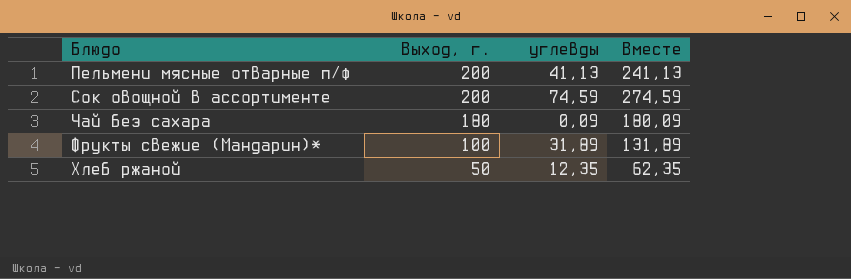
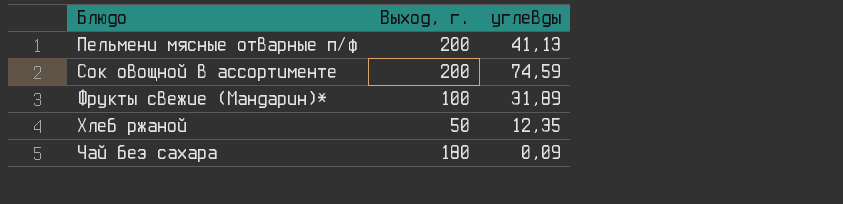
row order: Выход, г. descending -> Блюдо ascending
column Вместе | formula: [Выход, г.] + [углевды] -> none

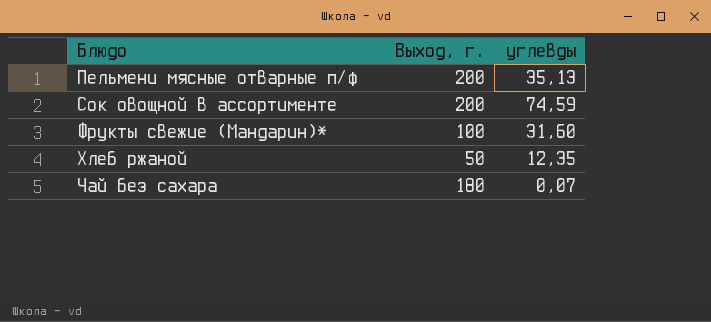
Пельмени мясные отварные п/ф | углевды: 41,13 -> 35,13
Фрукты свежие (Мандарин)* | углевды: 31,89 -> 31,60
Чай без сахара | углевды: 0,09 -> 0,07

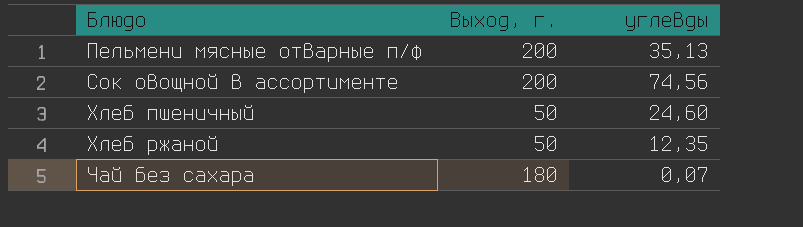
row Фрукты свежие (Мандарин)*: 100 | 31,60 -> none
Сок овощной в ассортименте | углевды: 74,59 -> 74,56
row Хлеб пшеничный: none -> 50 | 24,60

